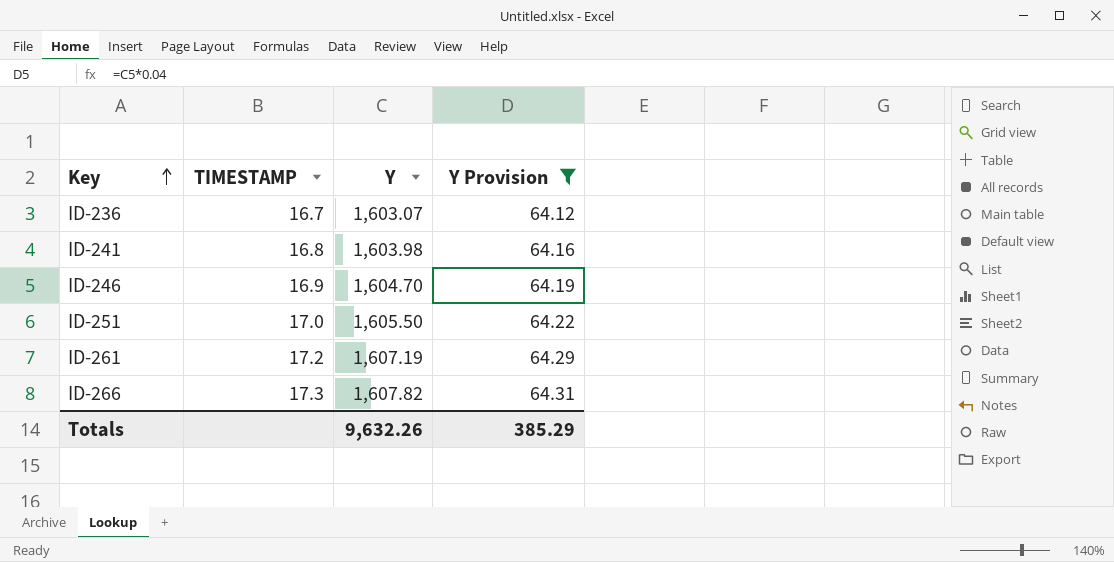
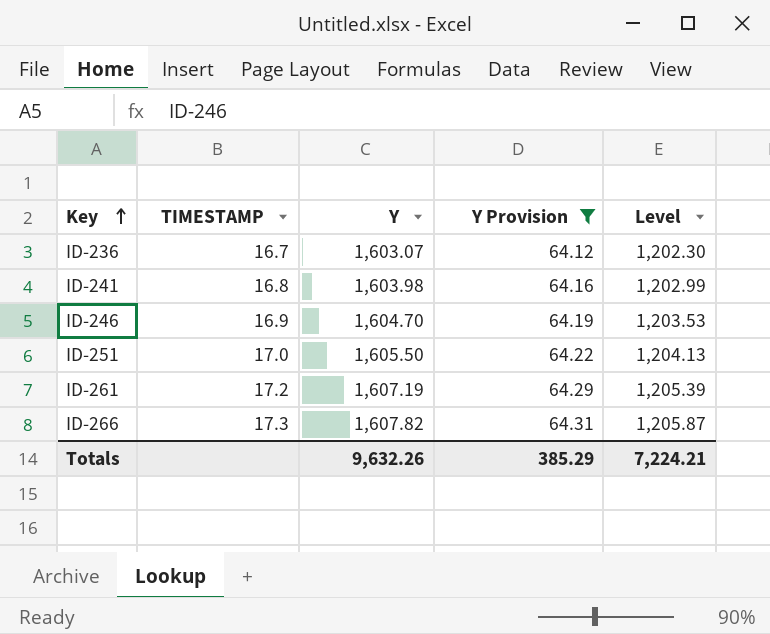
column Level | formula: none -> [Y] * 0.75

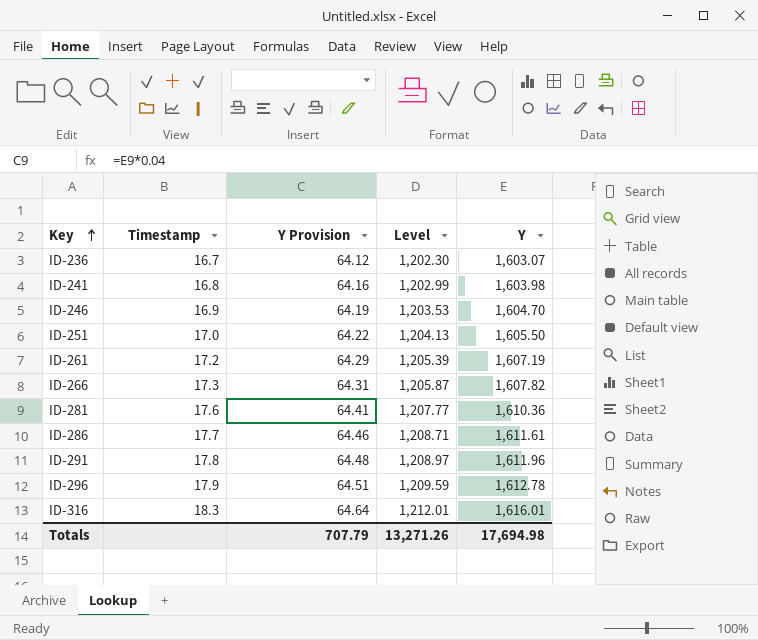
filter: Y Provision <= 64.31 -> none
column name: TIMESTAMP -> Timestamp
column Y | position: 3 -> 5
Totals | Y Provision: 385.29 -> 707.79
Totals | Level: 7,224.21 -> 13,271.26
Totals | Y: 9,632.26 -> 17,694.98

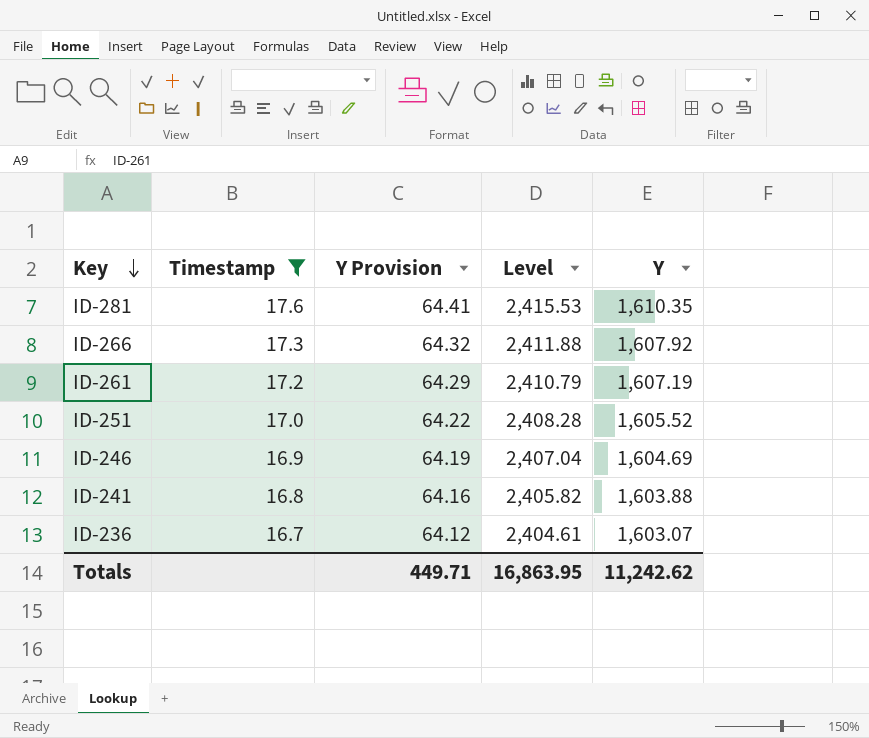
filter: none -> Timestamp <= 17.6
row order: Key ascending -> Key descending
column Level | formula: [Y] * 0.75 -> [Y] * 1.5
ID-281 | Y: 1,610.36 -> 1,610.35
ID-266 | Y Provision: 64.31 -> 64.32
ID-266 | Y: 1,607.82 -> 1,607.92
ID-251 | Y: 1,605.50 -> 1,605.52
ID-246 | Y: 1,604.70 -> 1,604.69
ID-241 | Y: 1,603.98 -> 1,603.88
Totals | Y Provision: 707.79 -> 449.71
Totals | Level: 13,271.26 -> 16,863.95
Totals | Y: 17,694.98 -> 11,242.62

